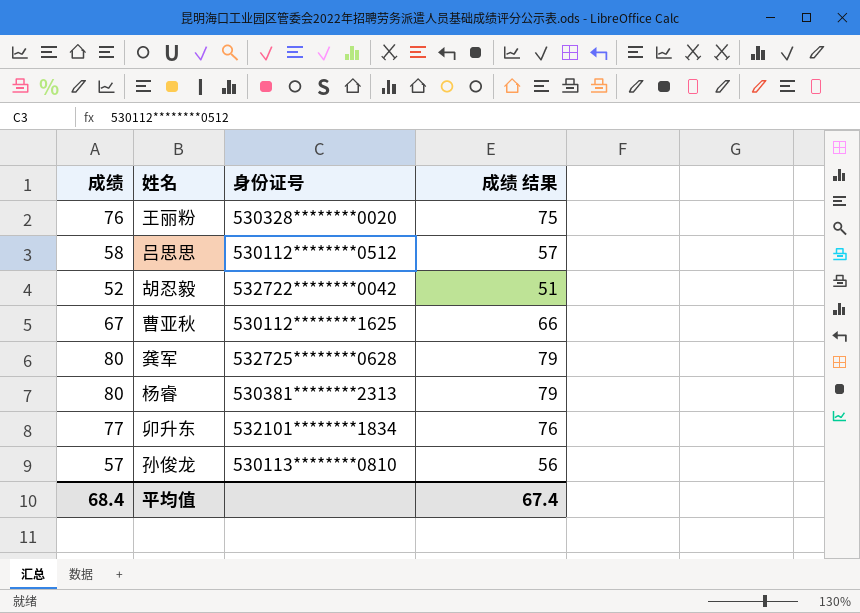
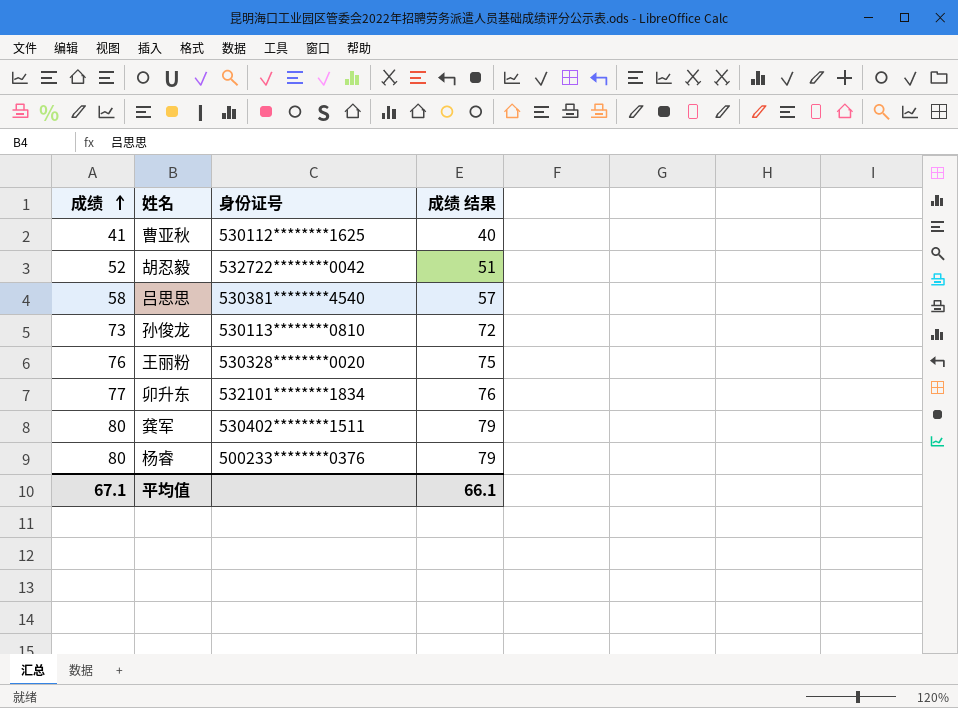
row order: none -> 成绩 ascending
曹亚秋 | 成绩: 67 -> 41
曹亚秋 | 成绩 结果: 66 -> 40
吕思思 | 身份证号: 530112********0512 -> 530381********4540
孙俊龙 | 成绩: 57 -> 73
孙俊龙 | 成绩 结果: 56 -> 72
龚军 | 身份证号: 532725********0628 -> 530402********1511
杨睿 | 身份证号: 530381********2313 -> 500233********0376
平均值 | 成绩: 68.4 -> 67.1
平均值 | 成绩 结果: 67.4 -> 66.1

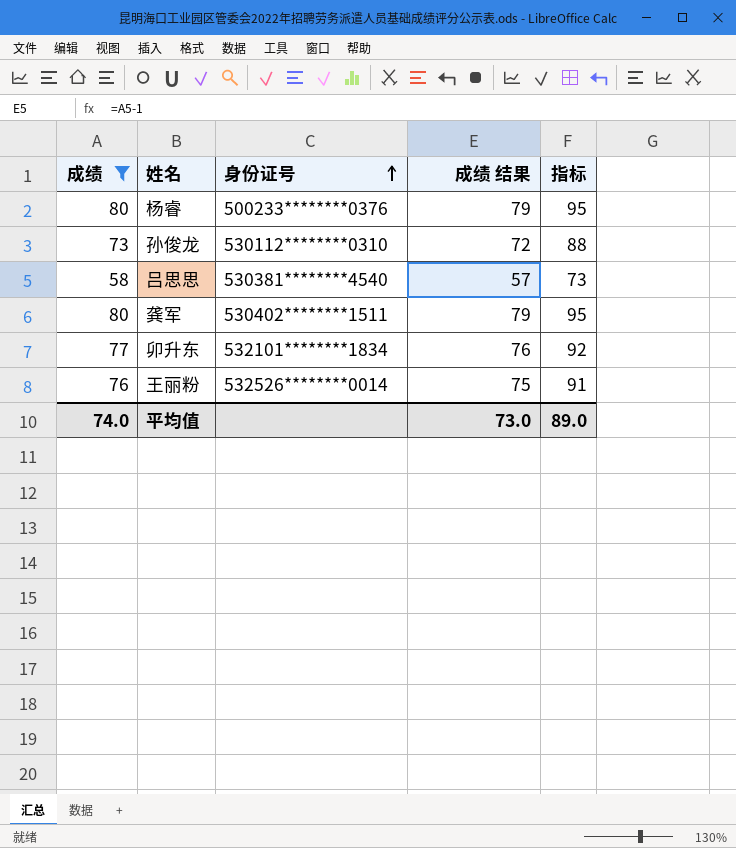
filter: none -> 成绩 >= 58
row order: 成绩 ascending -> 身份证号 ascending
column 指标 | formula: none -> [成绩] + 15
孙俊龙 | 身份证号: 530113********0810 -> 530112********0310
王丽粉 | 身份证号: 530328********0020 -> 532526********0014
平均值 | 成绩: 67.1 -> 74.0
平均值 | 成绩 结果: 66.1 -> 73.0

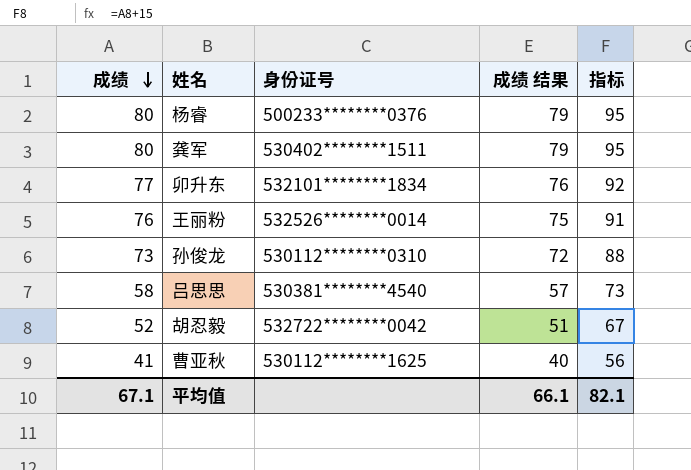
filter: 成绩 >= 58 -> none
row order: 身份证号 ascending -> 成绩 descending
平均值 | 成绩: 74.0 -> 67.1
平均值 | 成绩 结果: 73.0 -> 66.1
平均值 | 指标: 89.0 -> 82.1

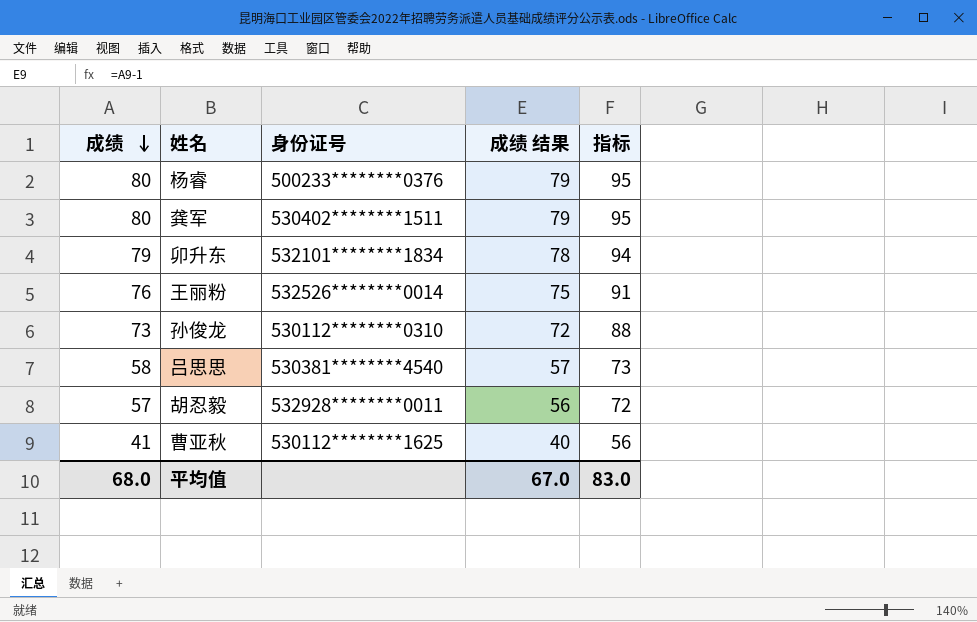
卯升东 | 成绩: 77 -> 79
卯升东 | 成绩 结果: 76 -> 78
卯升东 | 指标: 92 -> 94
胡忍毅 | 成绩: 52 -> 57
胡忍毅 | 身份证号: 532722********0042 -> 532928********0011
胡忍毅 | 成绩 结果: 51 -> 56
胡忍毅 | 指标: 67 -> 72
平均值 | 成绩: 67.1 -> 68.0
平均值 | 成绩 结果: 66.1 -> 67.0
平均值 | 指标: 82.1 -> 83.0

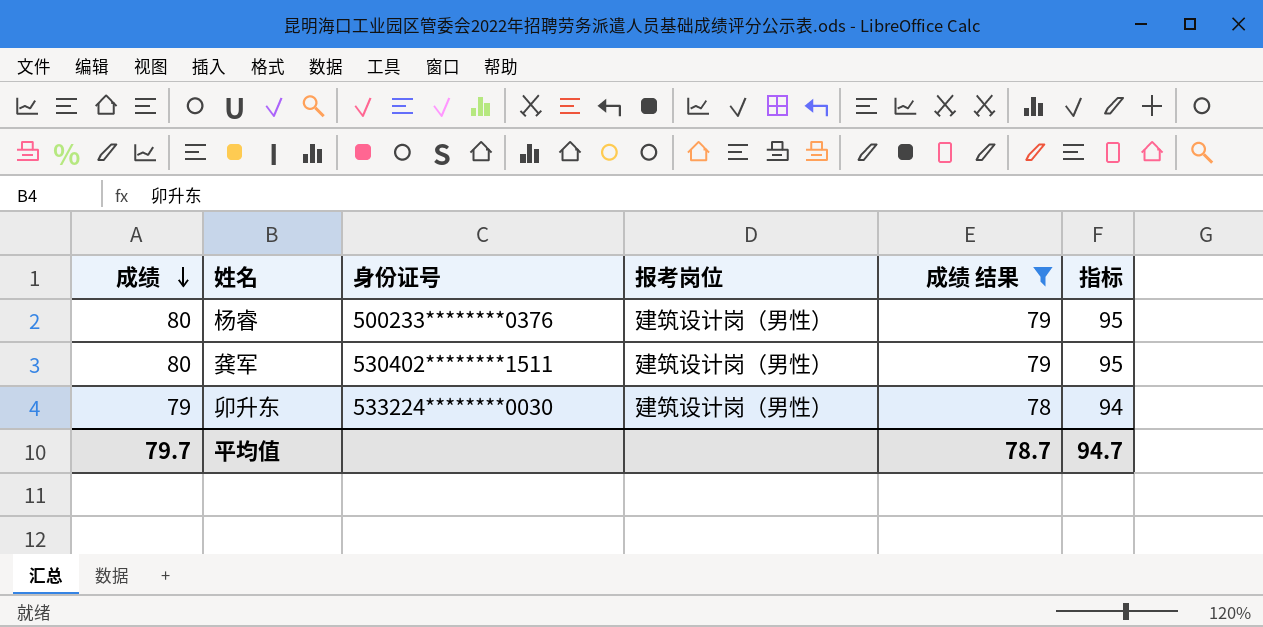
filter: none -> 成绩 结果 >= 78
column 报考岗位 | position: none -> 4
卯升东 | 身份证号: 532101********1834 -> 533224********0030
平均值 | 成绩: 68.0 -> 79.7
平均值 | 成绩 结果: 67.0 -> 78.7
平均值 | 指标: 83.0 -> 94.7

